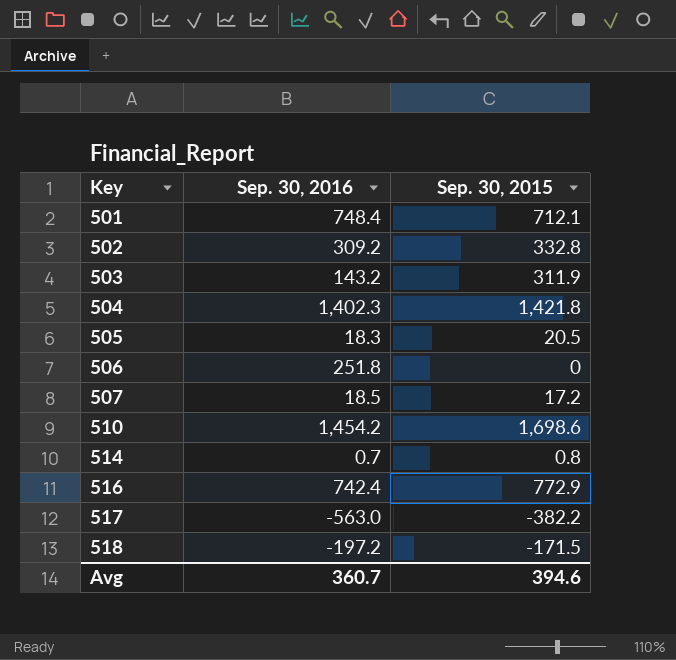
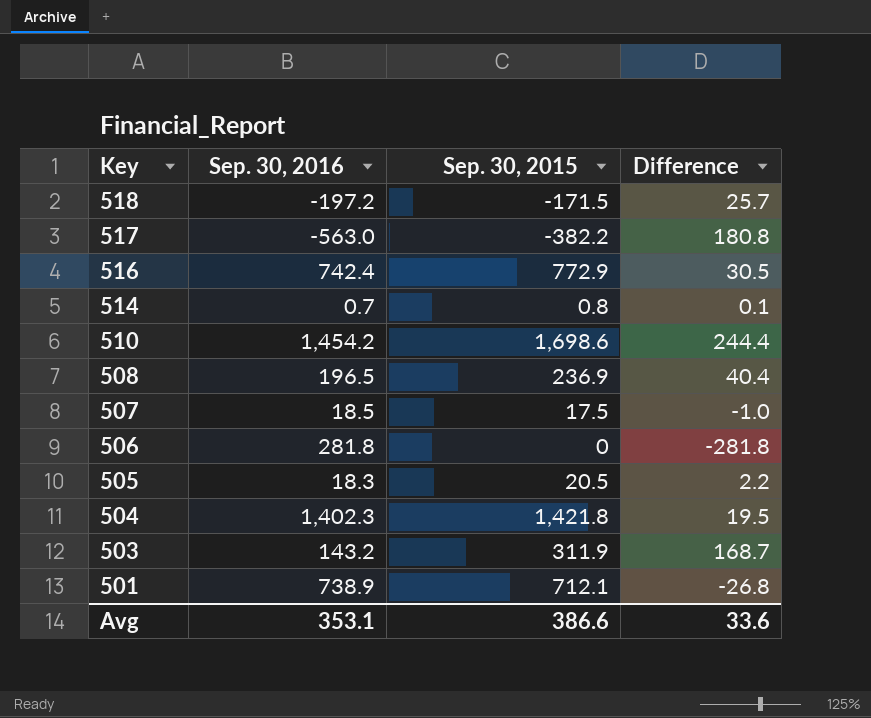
row order: Key ascending -> Key descending
column Difference | formula: none -> [Sep. 30, 2015] - [Sep. 30, 2016]
row 502: 309.2 | 332.8 -> none
row 508: none -> 196.5 | 236.9 | 40.4
507 | Sep. 30, 2015: 17.2 -> 17.5
506 | Sep. 30, 2016: 251.8 -> 281.8
501 | Sep. 30, 2016: 748.4 -> 738.9
Avg | Sep. 30, 2016: 360.7 -> 353.1
Avg | Sep. 30, 2015: 394.6 -> 386.6

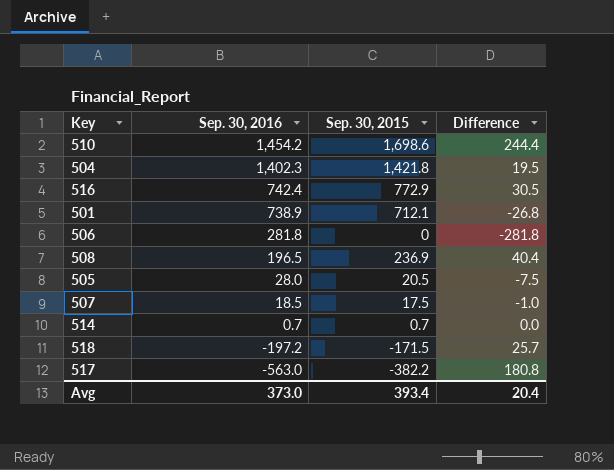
row order: Key descending -> Sep. 30, 2016 descending
row 503: 143.2 | 311.9 | 168.7 -> none
505 | Sep. 30, 2016: 18.3 -> 28.0
505 | Difference: 2.2 -> -7.5
514 | Sep. 30, 2015: 0.8 -> 0.7
514 | Difference: 0.1 -> 0.0
Avg | Sep. 30, 2016: 353.1 -> 373.0
Avg | Sep. 30, 2015: 386.6 -> 393.4
Avg | Difference: 33.6 -> 20.4

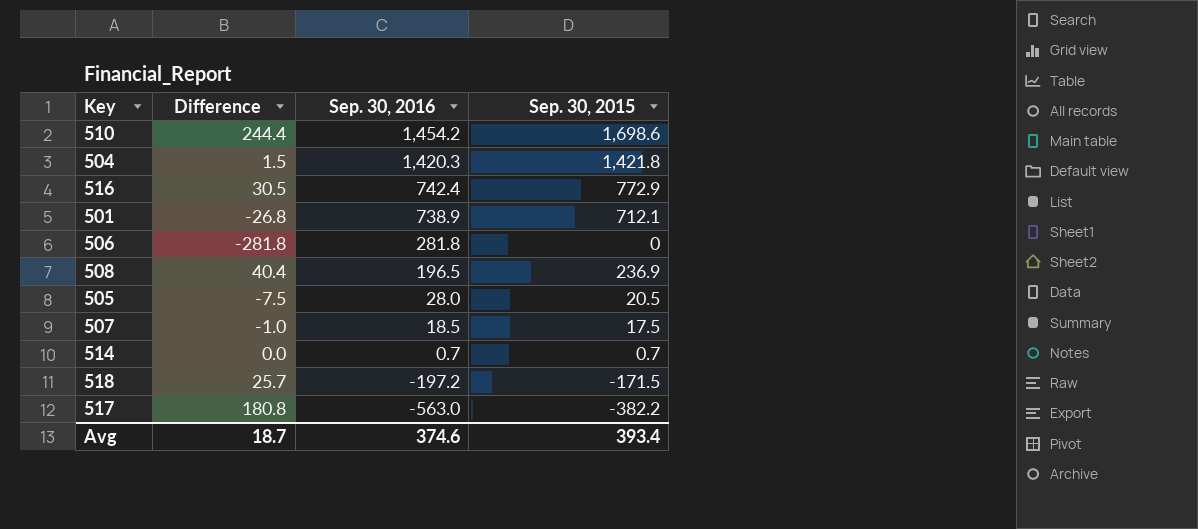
column Difference | position: 4 -> 2
504 | Difference: 19.5 -> 1.5
504 | Sep. 30, 2016: 1,402.3 -> 1,420.3
Avg | Difference: 20.4 -> 18.7
Avg | Sep. 30, 2016: 373.0 -> 374.6

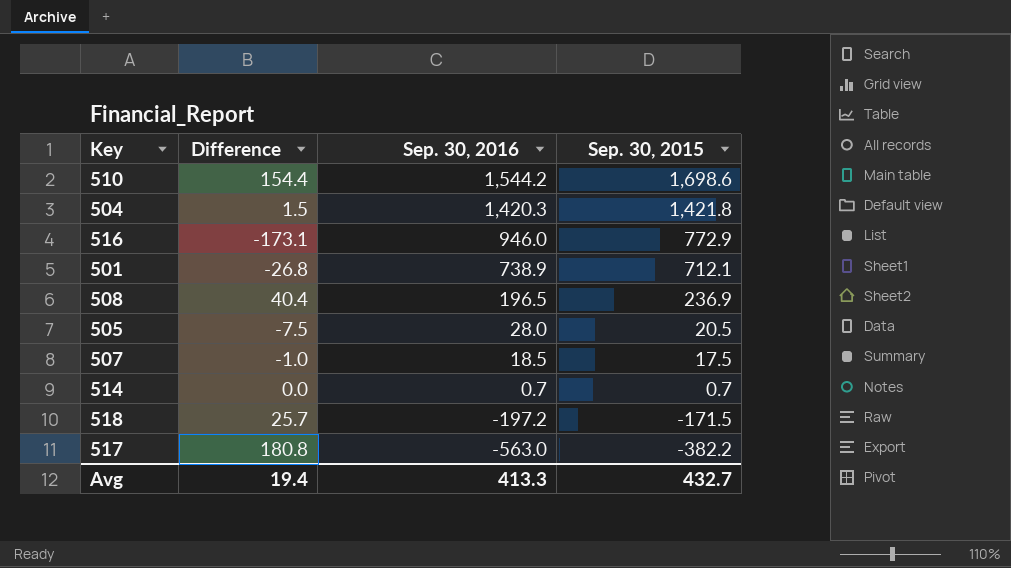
row 506: -281.8 | 281.8 | 0 -> none
510 | Difference: 244.4 -> 154.4
510 | Sep. 30, 2016: 1,454.2 -> 1,544.2
516 | Difference: 30.5 -> -173.1
516 | Sep. 30, 2016: 742.4 -> 946.0
Avg | Difference: 18.7 -> 19.4
Avg | Sep. 30, 2016: 374.6 -> 413.3
Avg | Sep. 30, 2015: 393.4 -> 432.7

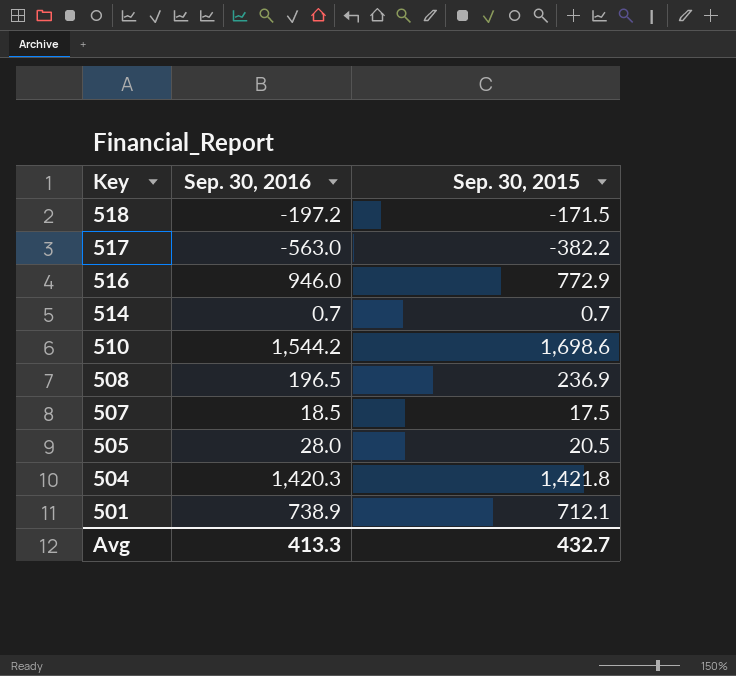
row order: Sep. 30, 2016 descending -> Key descending
column Difference | formula: [Sep. 30, 2015] - [Sep. 30, 2016] -> none

